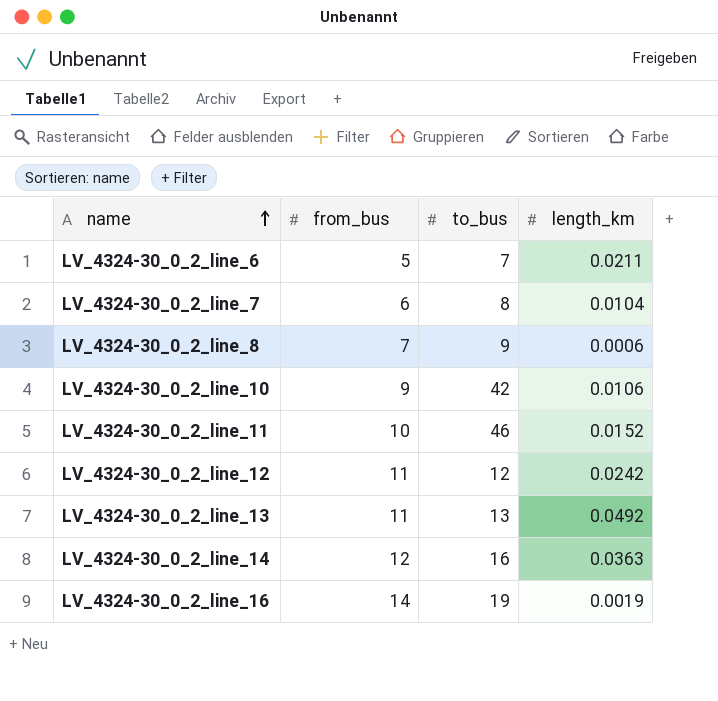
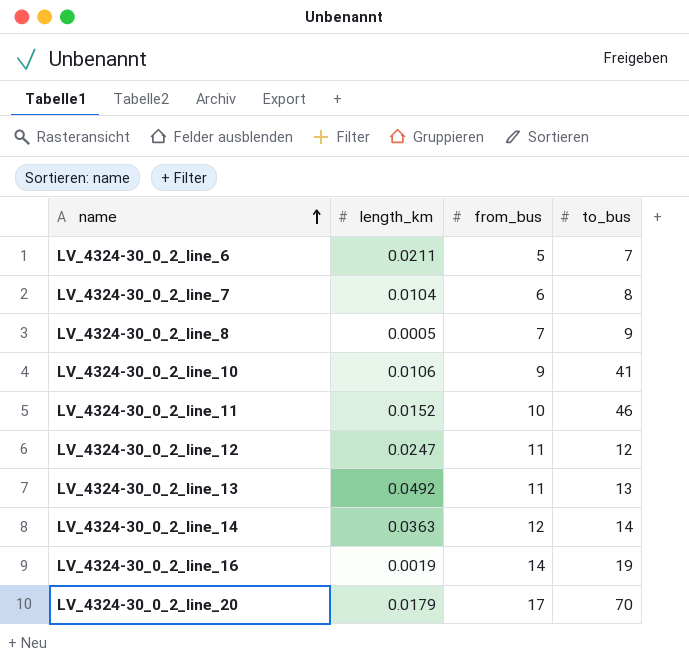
column length_km | position: 4 -> 2
LV_4324-30_0_2_line_8 | length_km: 0.0006 -> 0.0005
LV_4324-30_0_2_line_10 | to_bus: 42 -> 41
LV_4324-30_0_2_line_12 | length_km: 0.0242 -> 0.0247
LV_4324-30_0_2_line_14 | to_bus: 16 -> 14
row LV_4324-30_0_2_line_20: none -> 0.0179 | 17 | 70

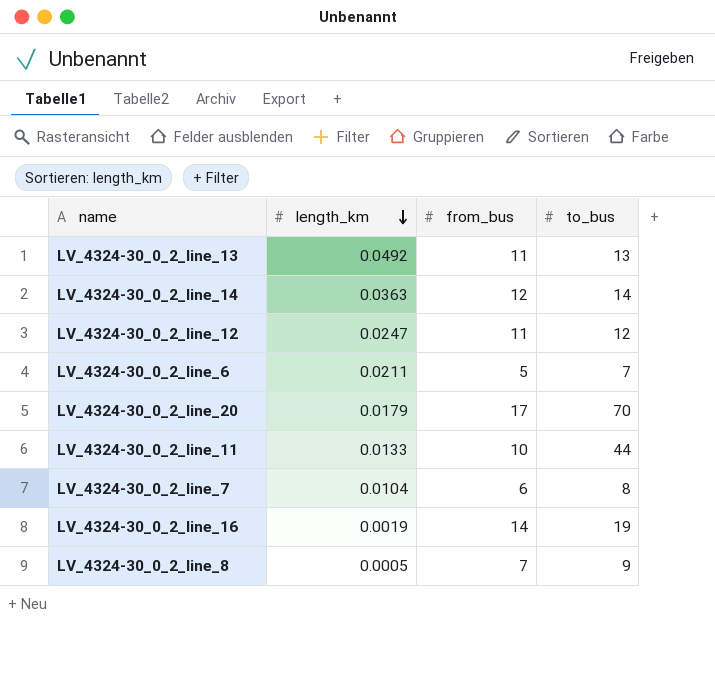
row order: name ascending -> length_km descending
row LV_4324-30_0_2_line_10: 0.0106 | 9 | 41 -> none
LV_4324-30_0_2_line_11 | length_km: 0.0152 -> 0.0133
LV_4324-30_0_2_line_11 | to_bus: 46 -> 44

